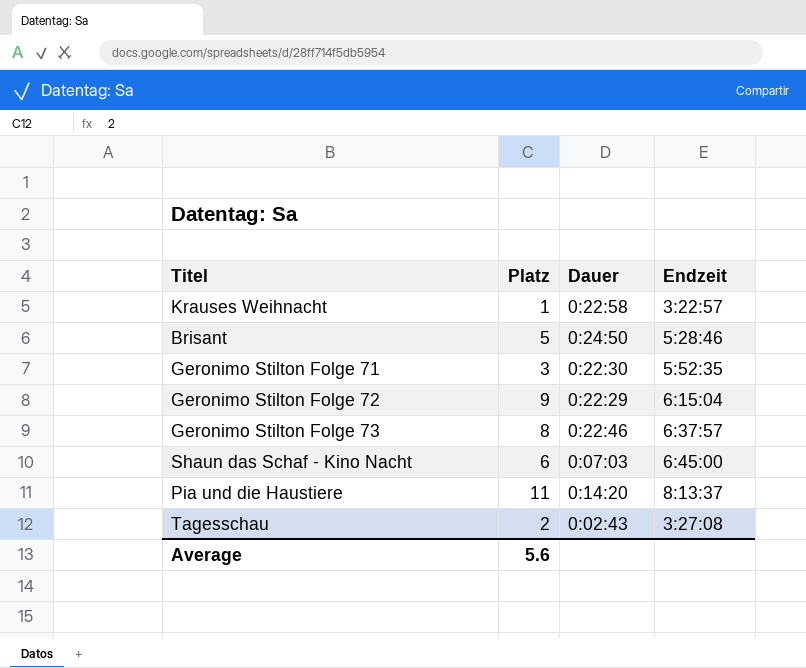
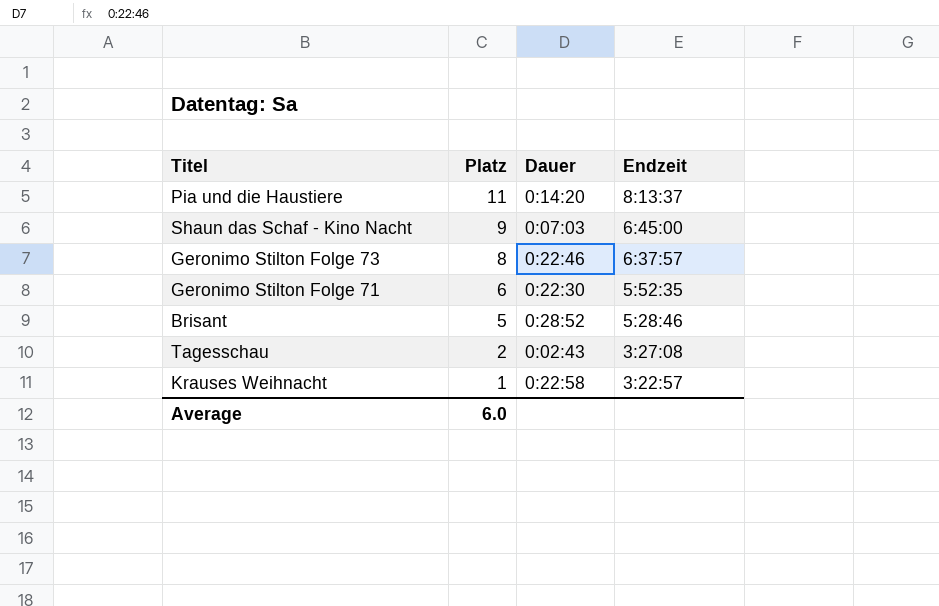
row order: none -> Platz descending
row Geronimo Stilton Folge 72: 9 | 0:22:29 | 6:15:04 -> none
Shaun das Schaf - Kino Nacht | Platz: 6 -> 9
Geronimo Stilton Folge 71 | Platz: 3 -> 6
Brisant | Dauer: 0:24:50 -> 0:28:52
Average | Platz: 5.6 -> 6.0

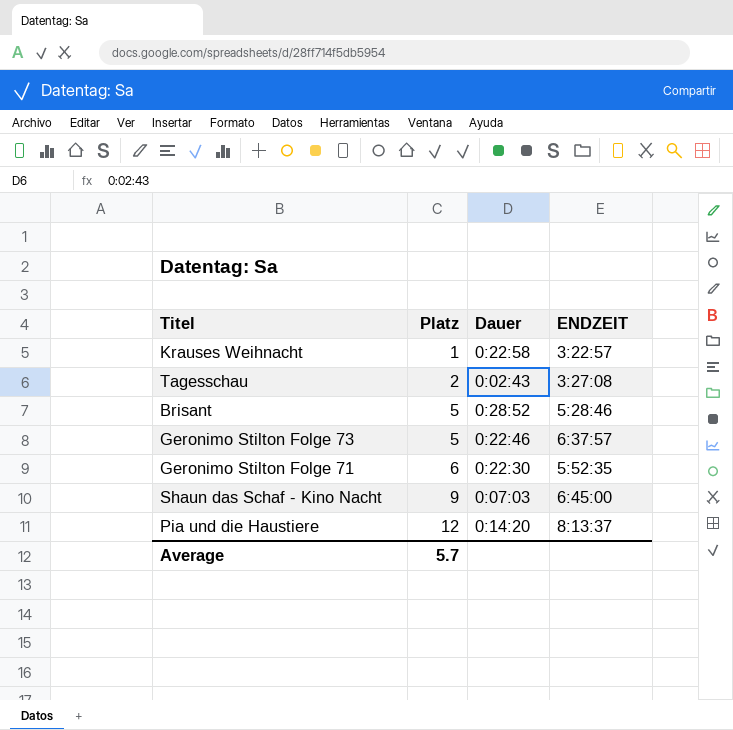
row order: Platz descending -> Platz ascending
column name: Endzeit -> ENDZEIT
Geronimo Stilton Folge 73 | Platz: 8 -> 5
Pia und die Haustiere | Platz: 11 -> 12
Average | Platz: 6.0 -> 5.7

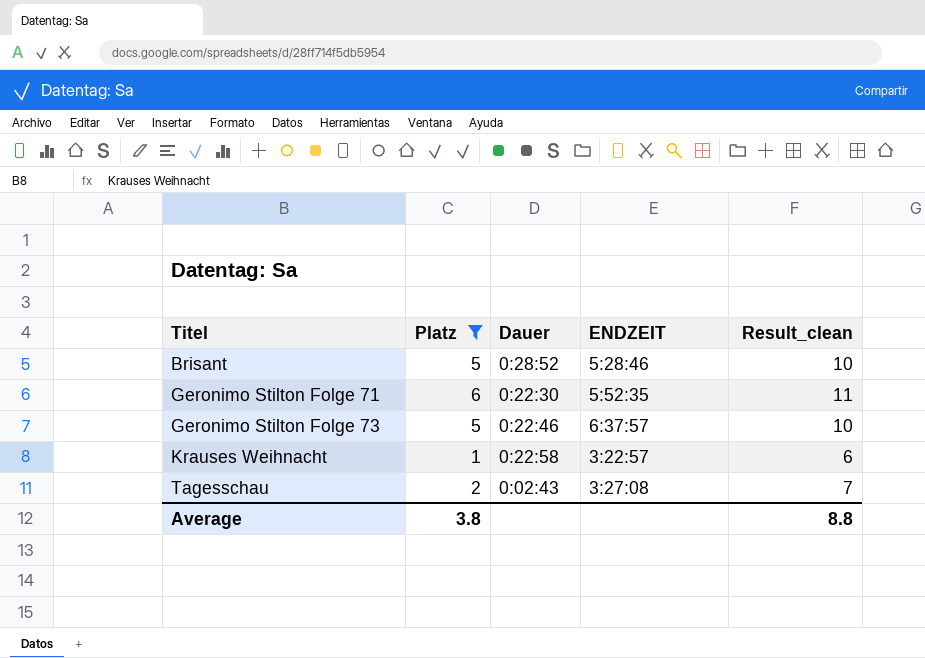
filter: none -> Platz <= 6
row order: Platz ascending -> Titel ascending
column Result_clean | formula: none -> [Platz] + 5
Average | Platz: 5.7 -> 3.8

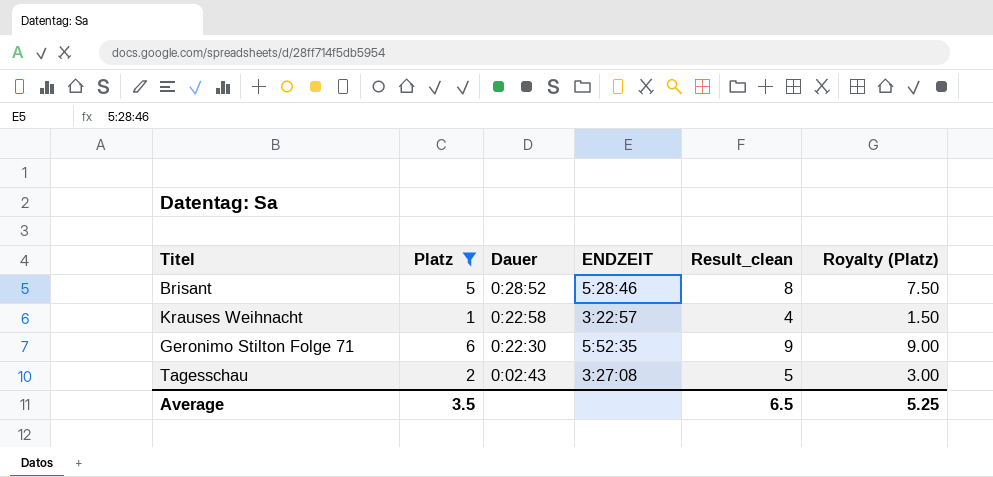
row order: Titel ascending -> Dauer descending
column Result_clean | formula: [Platz] + 5 -> [Platz] + 3
column Royalty (Platz) | formula: none -> [Platz] * 1.5
row Geronimo Stilton Folge 73: 5 | 0:22:46 | 6:37:57 | 10 -> none
Average | Platz: 3.8 -> 3.5
Average | Result_clean: 8.8 -> 6.5

